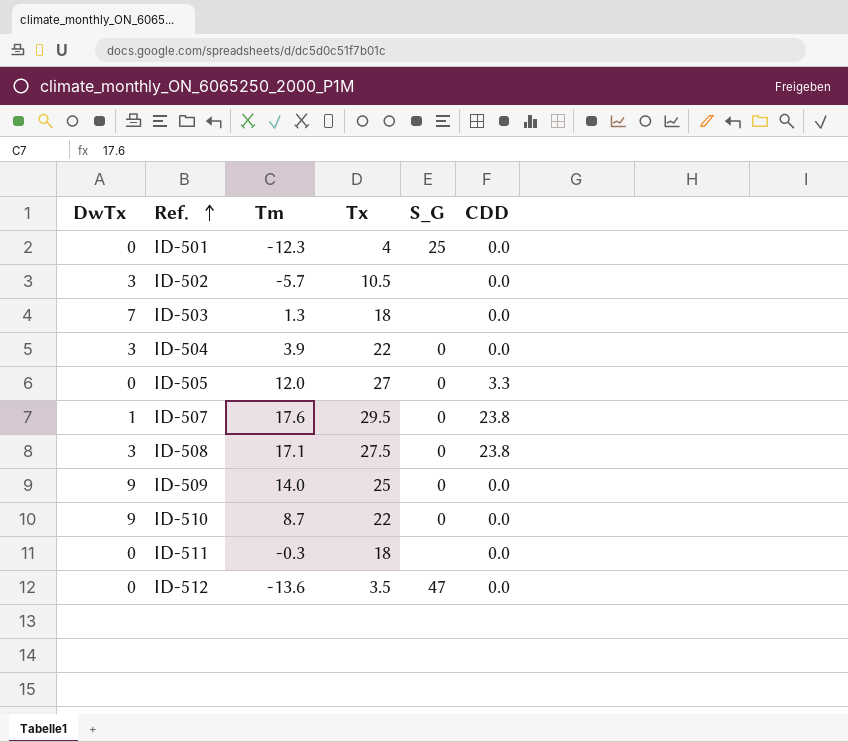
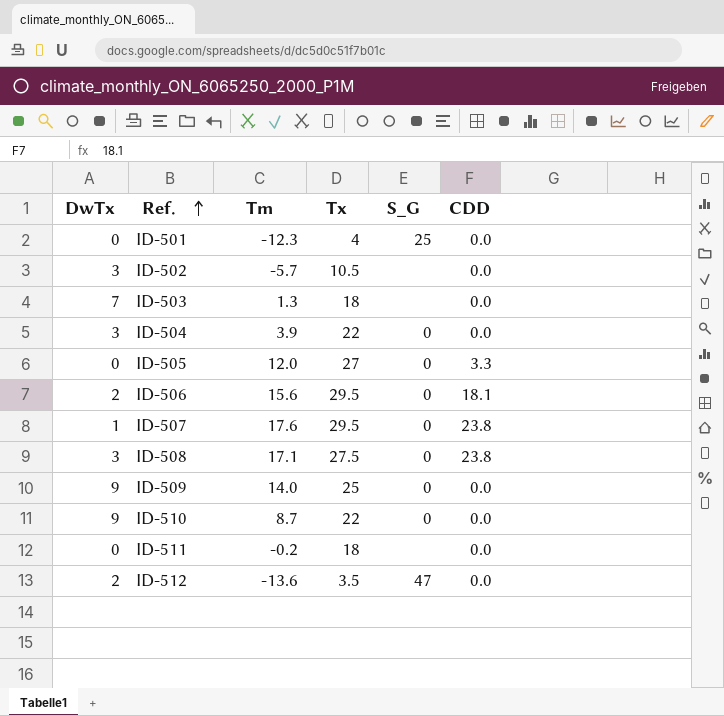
row ID-506: none -> 2 | 15.6 | 29.5 | 0 | 18.1
ID-511 | Tm: -0.3 -> -0.2
ID-512 | DwTx: 0 -> 2

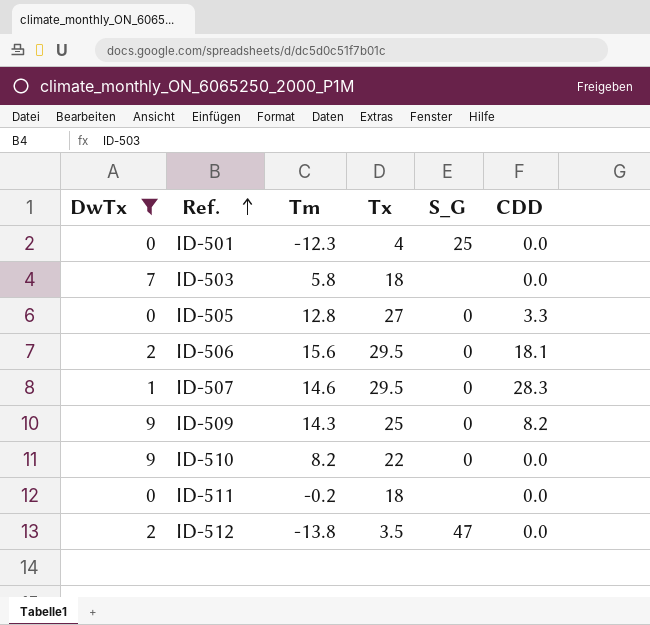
filter: none -> DwTx != 3
ID-503 | Tm: 1.3 -> 5.8
ID-505 | Tm: 12.0 -> 12.8
ID-507 | Tm: 17.6 -> 14.6
ID-507 | CDD: 23.8 -> 28.3
ID-509 | Tm: 14.0 -> 14.3
ID-509 | CDD: 0.0 -> 8.2
ID-510 | Tm: 8.7 -> 8.2
ID-512 | Tm: -13.6 -> -13.8

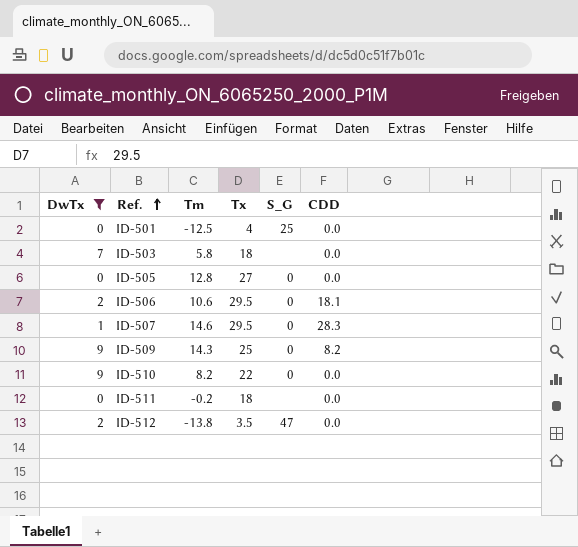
ID-501 | Tm: -12.3 -> -12.5
ID-505 | CDD: 3.3 -> 0.0
ID-506 | Tm: 15.6 -> 10.6

